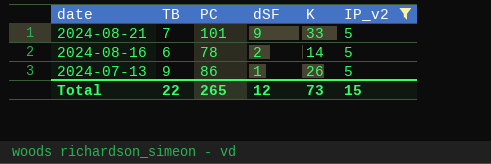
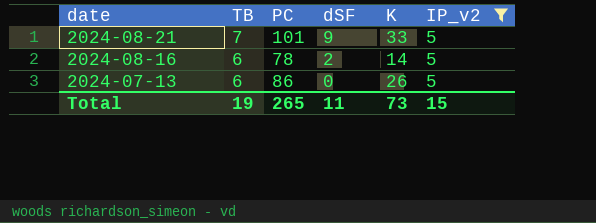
2024-07-13 | TB: 9 -> 6
2024-07-13 | dSF: 1 -> 0
Total | TB: 22 -> 19
Total | dSF: 12 -> 11

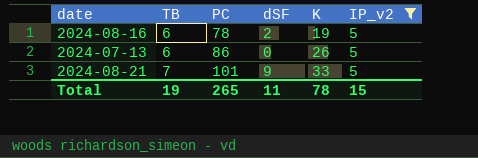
row order: date descending -> TB ascending
2024-08-16 | K: 14 -> 19
Total | K: 73 -> 78

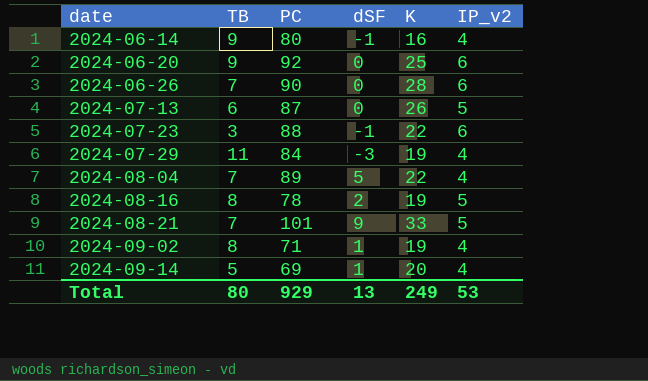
filter: IP_v2 = 5 -> none
row order: TB ascending -> date ascending
2024-07-13 | PC: 86 -> 87
2024-08-16 | TB: 6 -> 8
Total | TB: 19 -> 80
Total | PC: 265 -> 929
Total | dSF: 11 -> 13
Total | K: 78 -> 249
Total | IP_v2: 15 -> 53

